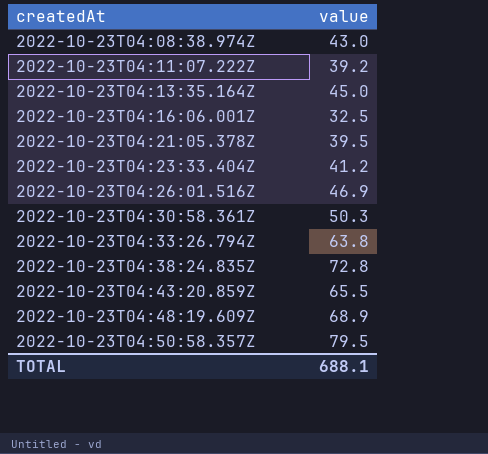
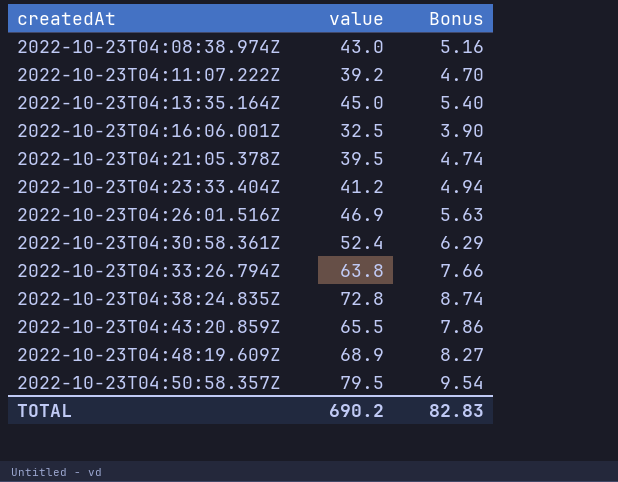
column Bonus | formula: none -> [value] * 0.12
2022-10-23T04:30:58.361Z | value: 50.3 -> 52.4
TOTAL | value: 688.1 -> 690.2

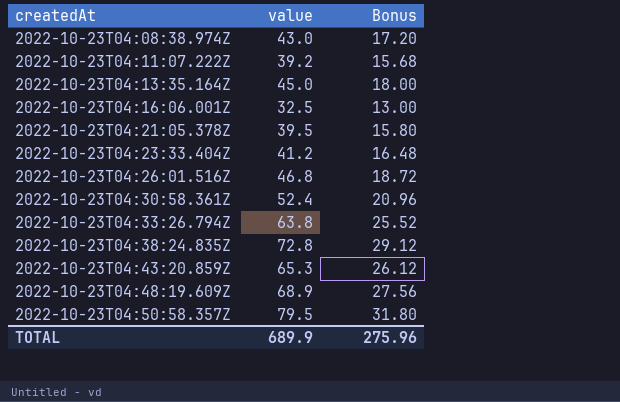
column Bonus | formula: [value] * 0.12 -> [value] * 0.4
2022-10-23T04:26:01.516Z | value: 46.9 -> 46.8
2022-10-23T04:43:20.859Z | value: 65.5 -> 65.3
TOTAL | value: 690.2 -> 689.9
TOTAL | Bonus: 82.83 -> 275.96

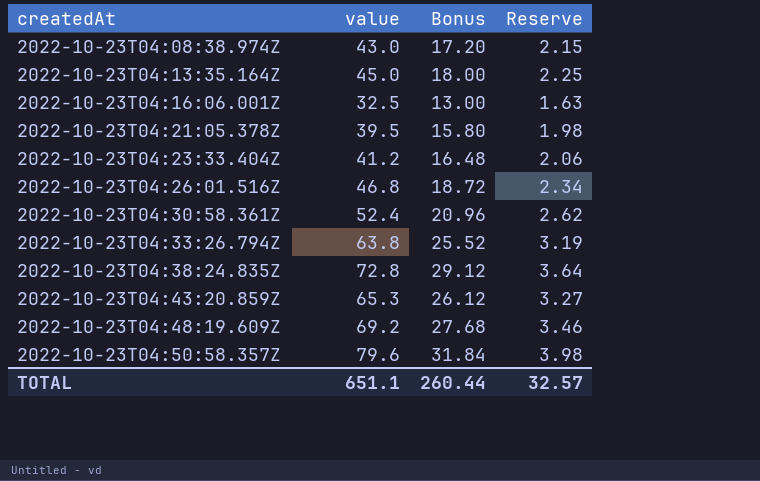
column Reserve | formula: none -> [value] * 0.05
row 2022-10-23T04:11:07.222Z: 39.2 | 15.68 -> none
2022-10-23T04:48:19.609Z | value: 68.9 -> 69.2
2022-10-23T04:48:19.609Z | Bonus: 27.56 -> 27.68
2022-10-23T04:50:58.357Z | value: 79.5 -> 79.6
2022-10-23T04:50:58.357Z | Bonus: 31.80 -> 31.84
TOTAL | value: 689.9 -> 651.1
TOTAL | Bonus: 275.96 -> 260.44

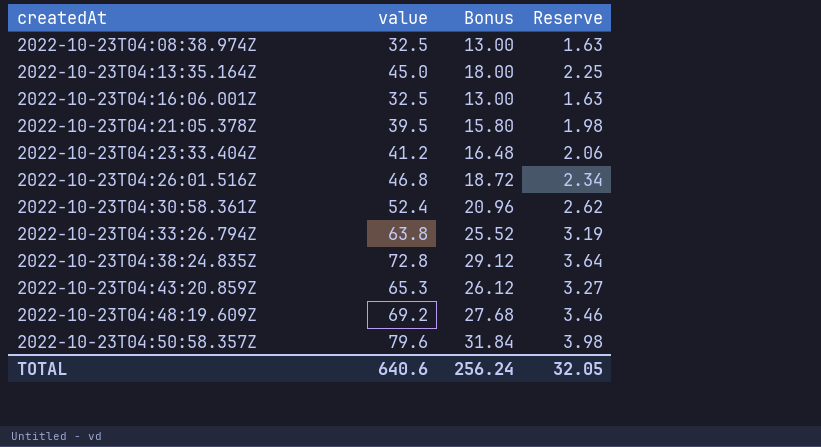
2022-10-23T04:08:38.974Z | value: 43.0 -> 32.5
2022-10-23T04:08:38.974Z | Bonus: 17.20 -> 13.00
2022-10-23T04:08:38.974Z | Reserve: 2.15 -> 1.63
TOTAL | value: 651.1 -> 640.6
TOTAL | Bonus: 260.44 -> 256.24
TOTAL | Reserve: 32.57 -> 32.05

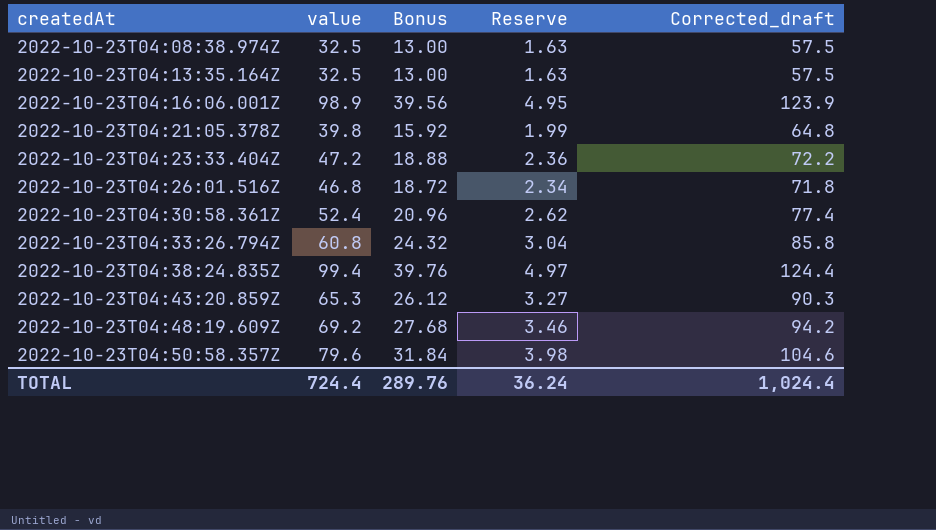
column Corrected_draft | formula: none -> [value] + 25
2022-10-23T04:13:35.164Z | value: 45.0 -> 32.5
2022-10-23T04:13:35.164Z | Bonus: 18.00 -> 13.00
2022-10-23T04:13:35.164Z | Reserve: 2.25 -> 1.63
2022-10-23T04:16:06.001Z | value: 32.5 -> 98.9
2022-10-23T04:16:06.001Z | Bonus: 13.00 -> 39.56
2022-10-23T04:16:06.001Z | Reserve: 1.63 -> 4.95
2022-10-23T04:21:05.378Z | value: 39.5 -> 39.8
2022-10-23T04:21:05.378Z | Bonus: 15.80 -> 15.92
2022-10-23T04:21:05.378Z | Reserve: 1.98 -> 1.99
2022-10-23T04:23:33.404Z | value: 41.2 -> 47.2
2022-10-23T04:23:33.404Z | Bonus: 16.48 -> 18.88
2022-10-23T04:23:33.404Z | Reserve: 2.06 -> 2.36
2022-10-23T04:33:26.794Z | value: 63.8 -> 60.8
2022-10-23T04:33:26.794Z | Bonus: 25.52 -> 24.32
2022-10-23T04:33:26.794Z | Reserve: 3.19 -> 3.04
2022-10-23T04:38:24.835Z | value: 72.8 -> 99.4
2022-10-23T04:38:24.835Z | Bonus: 29.12 -> 39.76
2022-10-23T04:38:24.835Z | Reserve: 3.64 -> 4.97
TOTAL | value: 640.6 -> 724.4
TOTAL | Bonus: 256.24 -> 289.76
TOTAL | Reserve: 32.05 -> 36.24

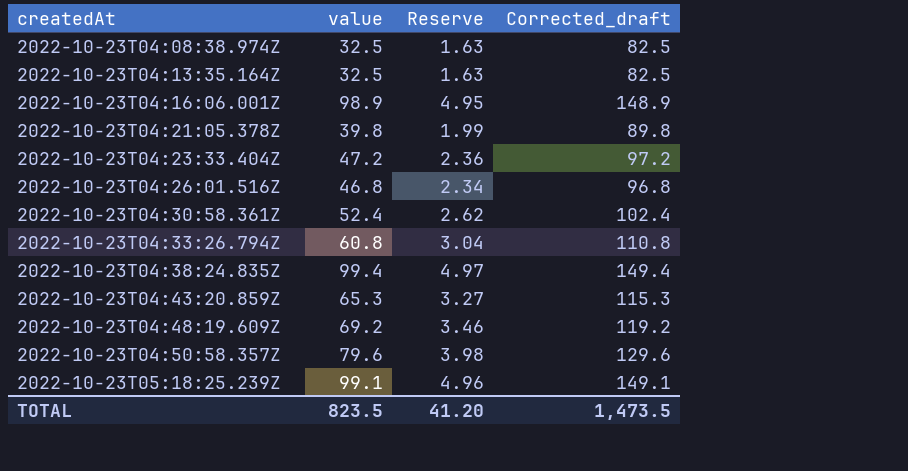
column Bonus | formula: [value] * 0.4 -> none
column Corrected_draft | formula: [value] + 25 -> [value] + 50
row 2022-10-23T05:18:25.239Z: none -> 99.1 | 4.96 | 149.1
TOTAL | value: 724.4 -> 823.5
TOTAL | Reserve: 36.24 -> 41.20
TOTAL | Corrected_draft: 1,024.4 -> 1,473.5

